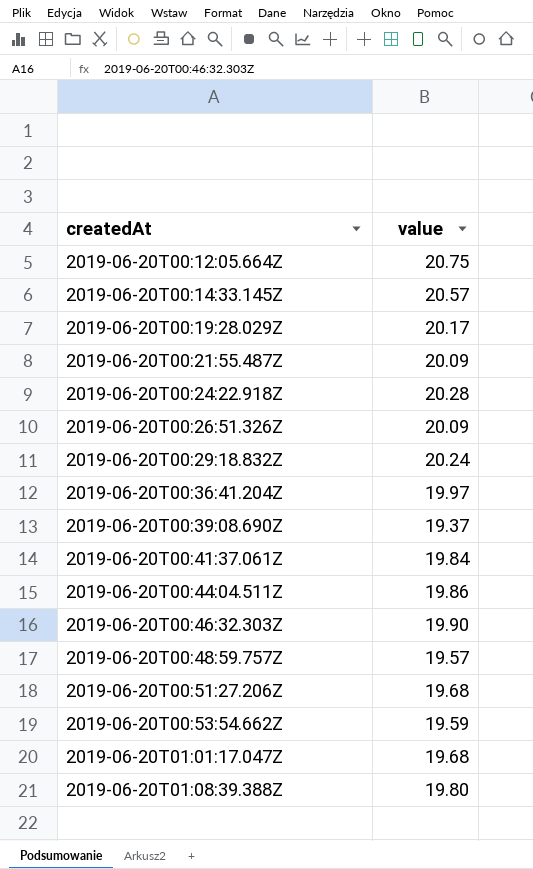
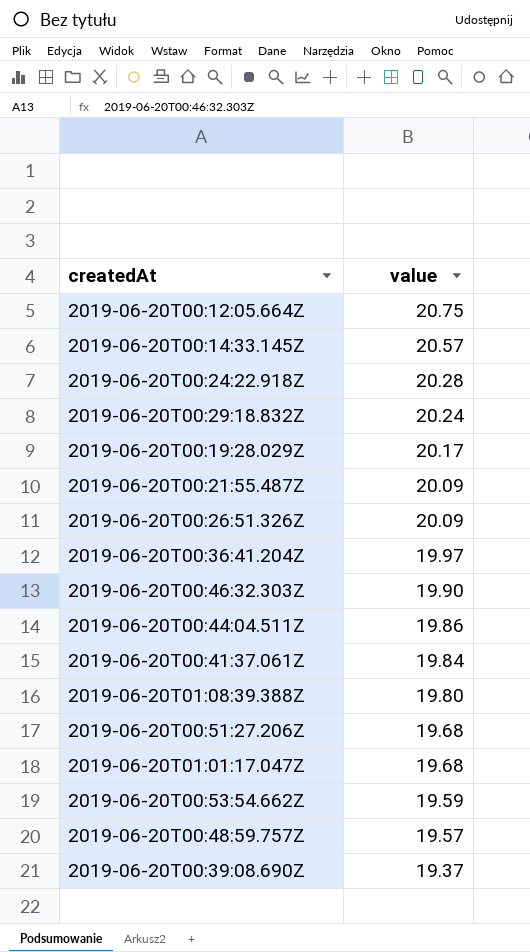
row order: createdAt ascending -> value descending

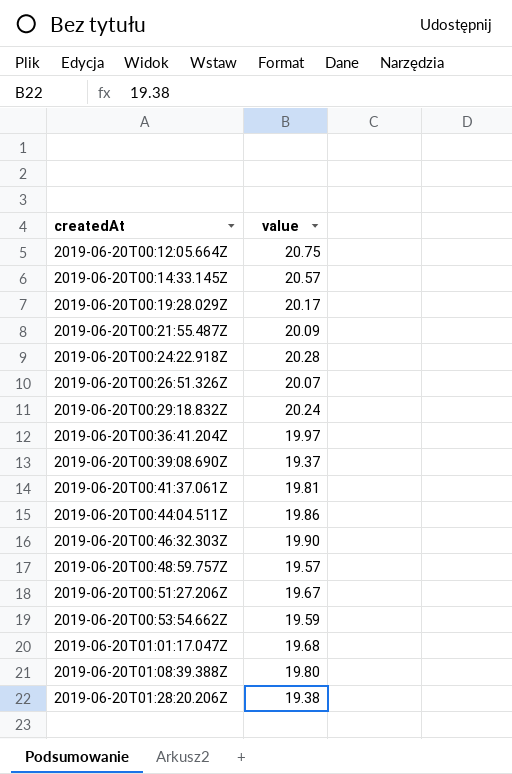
row order: value descending -> createdAt ascending
2019-06-20T00:26:51.326Z | value: 20.09 -> 20.07
2019-06-20T00:41:37.061Z | value: 19.84 -> 19.81
2019-06-20T00:51:27.206Z | value: 19.68 -> 19.67
row 2019-06-20T01:28:20.206Z: none -> 19.38

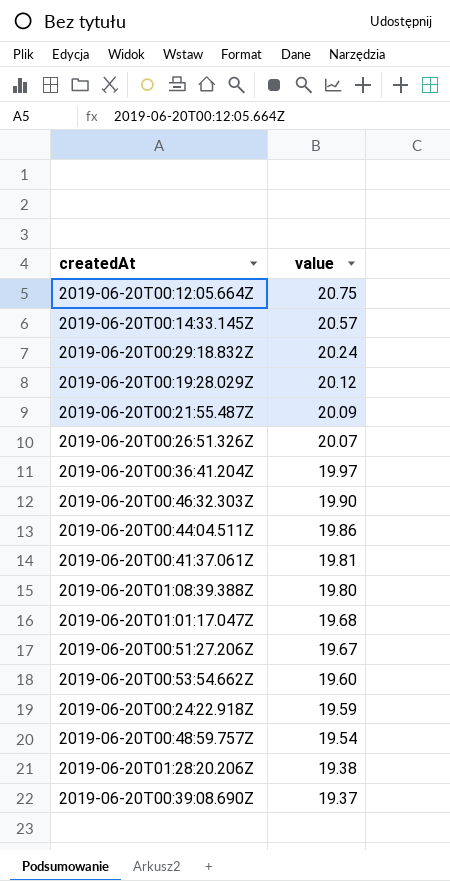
row order: createdAt ascending -> value descending
2019-06-20T00:19:28.029Z | value: 20.17 -> 20.12
2019-06-20T00:53:54.662Z | value: 19.59 -> 19.60
2019-06-20T00:24:22.918Z | value: 20.28 -> 19.59
2019-06-20T00:48:59.757Z | value: 19.57 -> 19.54

